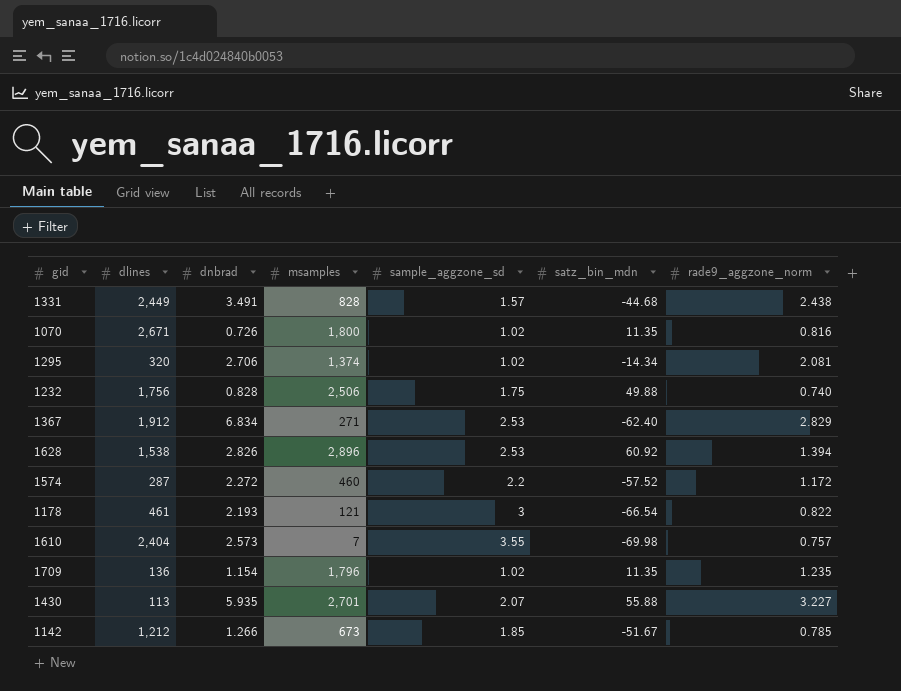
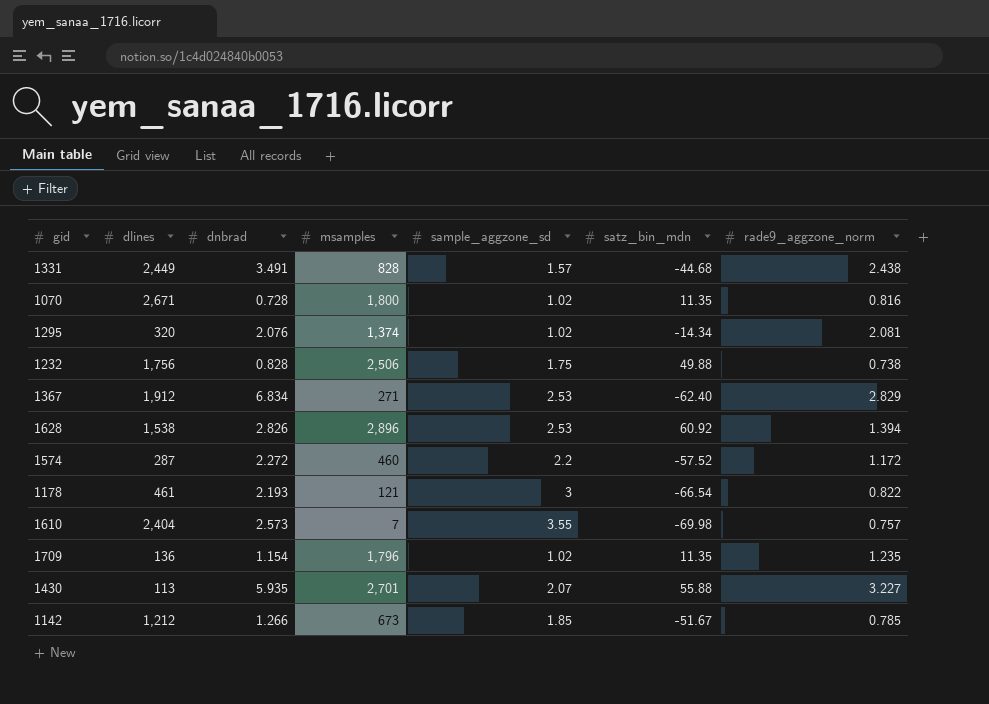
1070 | dnbrad: 0.726 -> 0.728
1295 | dnbrad: 2.706 -> 2.076
1232 | rade9_aggzone_norm: 0.740 -> 0.738

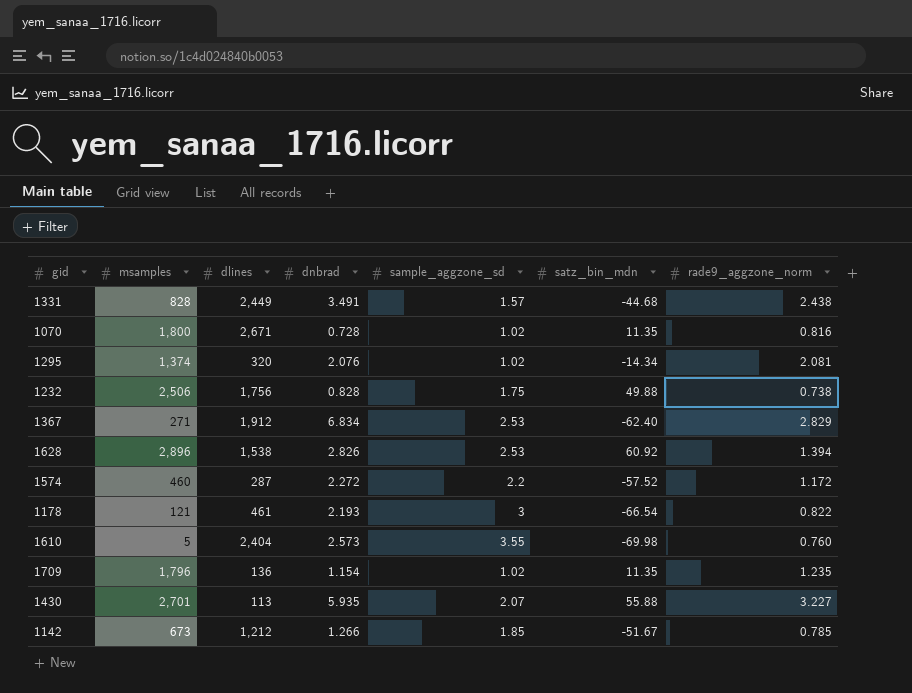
column msamples | position: 4 -> 2
1610 | msamples: 7 -> 5
1610 | rade9_aggzone_norm: 0.757 -> 0.760

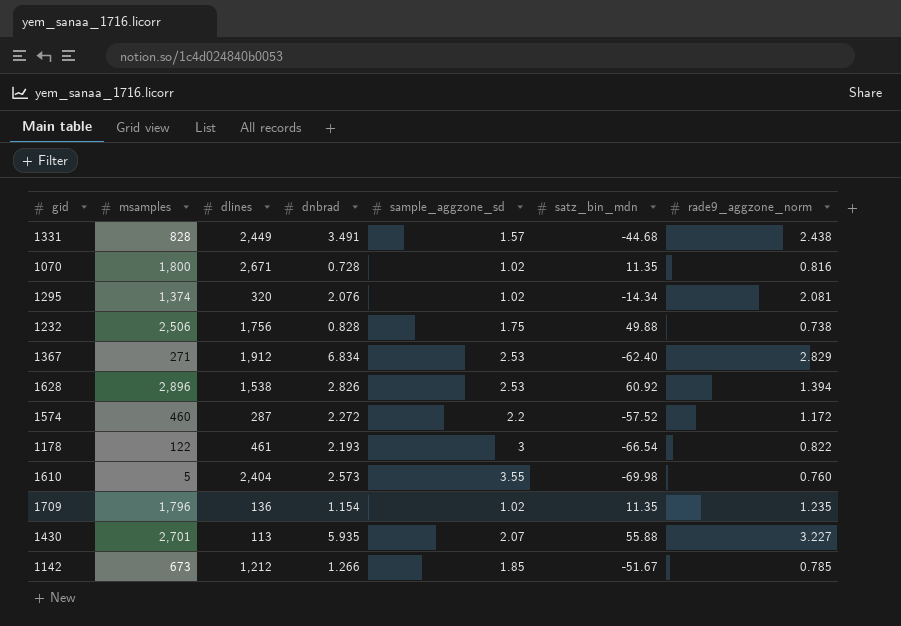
1178 | msamples: 121 -> 122

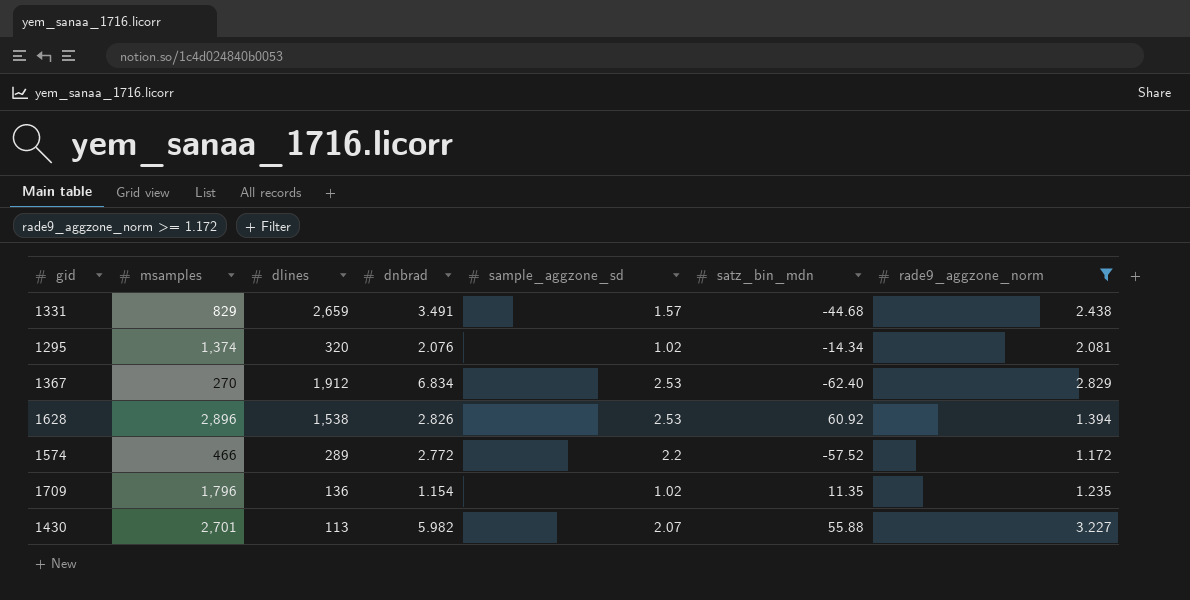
filter: none -> rade9_aggzone_norm >= 1.172
1331 | msamples: 828 -> 829
1331 | dlines: 2,449 -> 2,659
1367 | msamples: 271 -> 270
1574 | msamples: 460 -> 466
1574 | dlines: 287 -> 289
1574 | dnbrad: 2.272 -> 2.772
1430 | dnbrad: 5.935 -> 5.982

